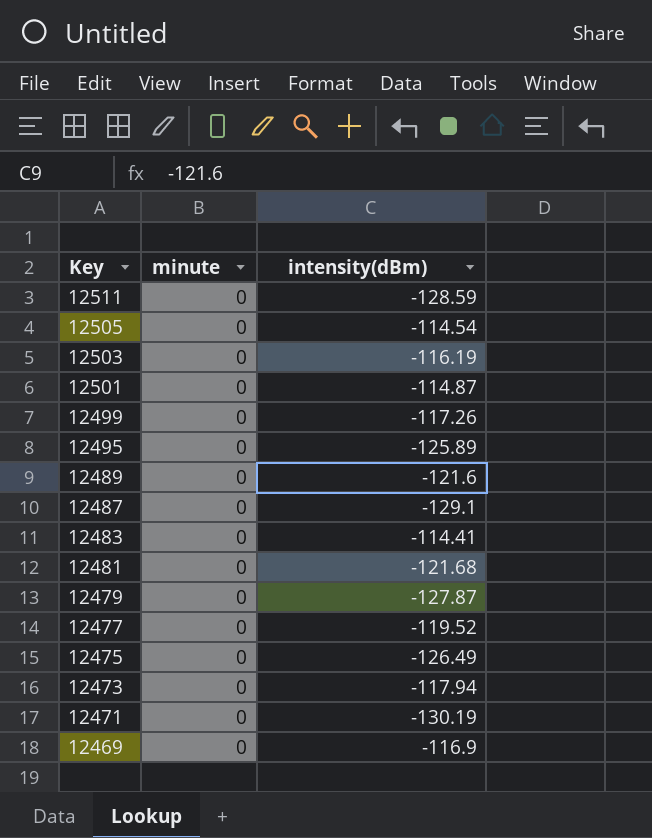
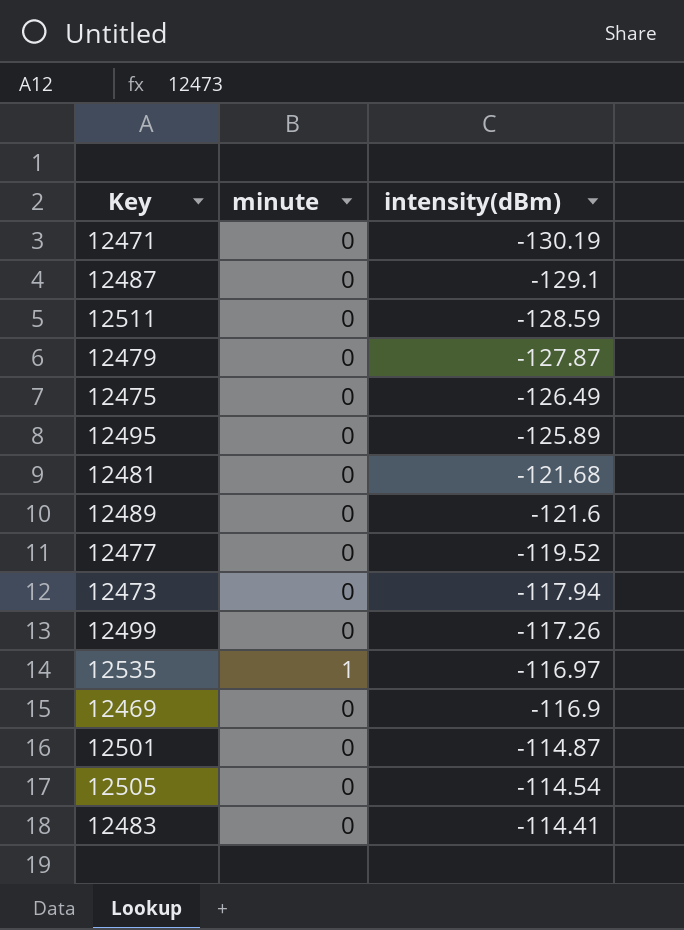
row order: Key descending -> intensity(dBm) ascending
row 12503: 0 | -116.19 -> none
row 12535: none -> 1 | -116.97

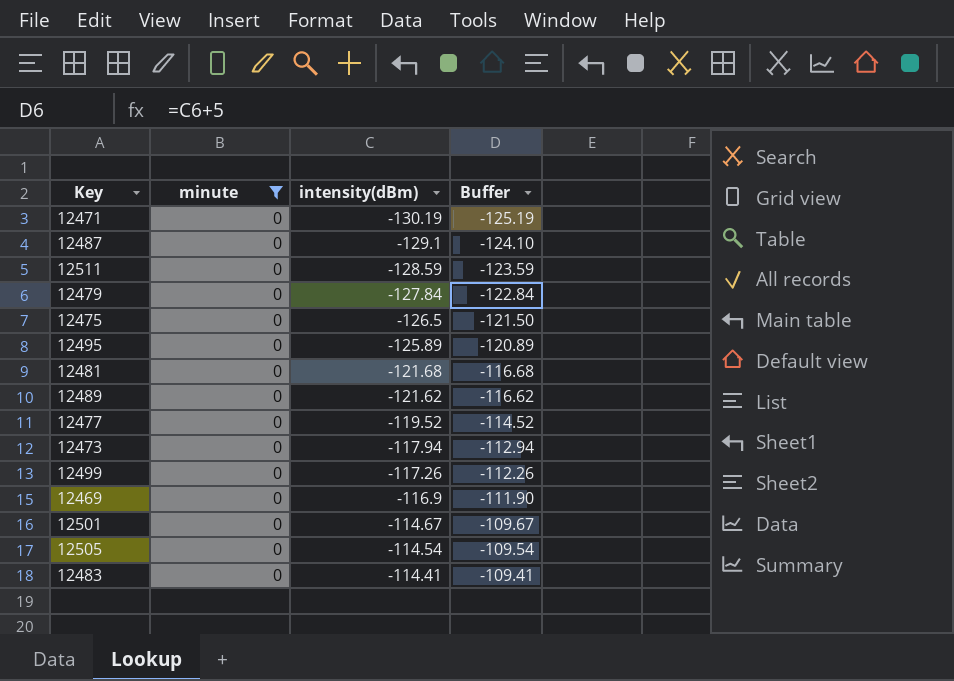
filter: none -> minute = 0
column Buffer | formula: none -> [intensity(dBm)] + 5
12479 | intensity(dBm): -127.87 -> -127.84
12475 | intensity(dBm): -126.49 -> -126.5
12489 | intensity(dBm): -121.6 -> -121.62
12501 | intensity(dBm): -114.87 -> -114.67

